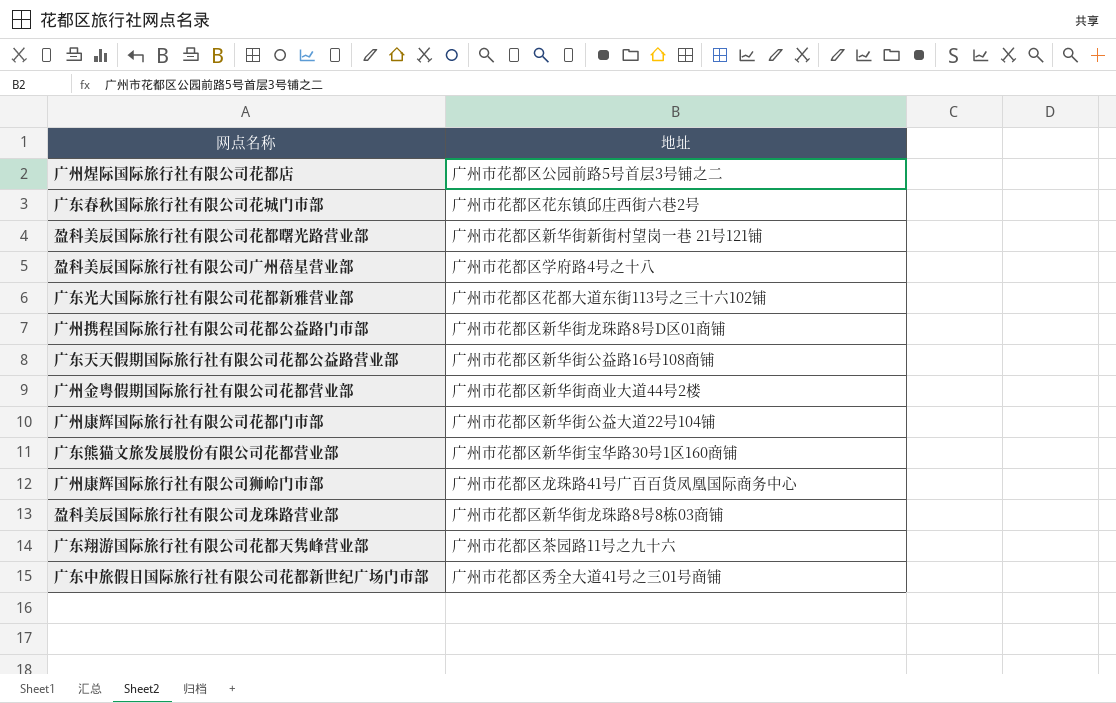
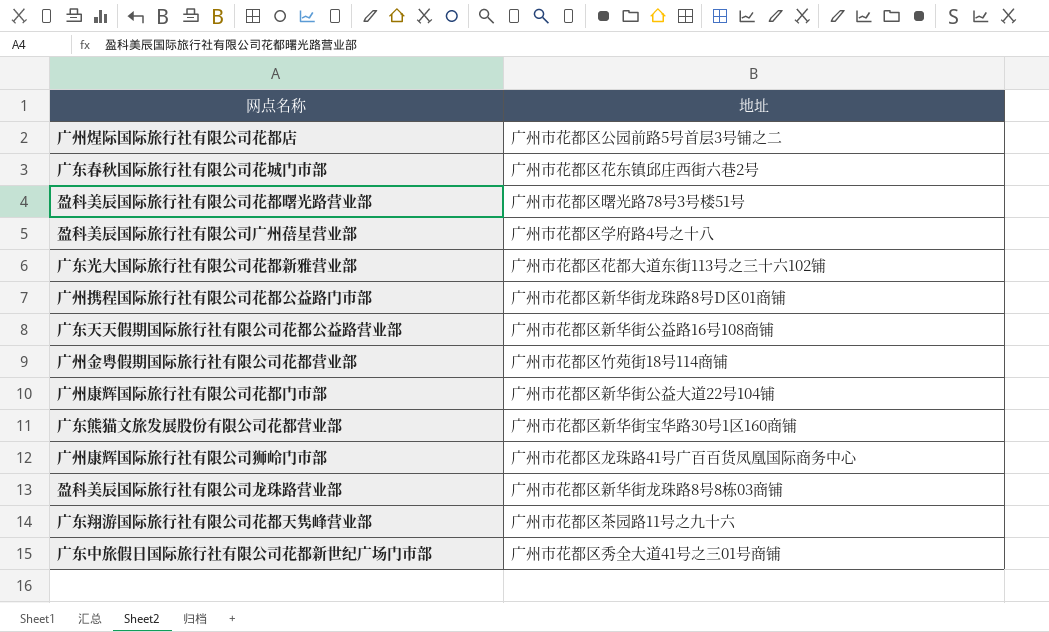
盈科美辰国际旅行社有限公司花都曙光路营业部 | 地址: 广州市花都区新华街新街村望岗一巷 21号121铺 -> 广州市花都区曙光路78号3号楼51号
广州金粤假期国际旅行社有限公司花都营业部 | 地址: 广州市花都区新华街商业大道44号2楼 -> 广州市花都区竹苑街18号114商铺

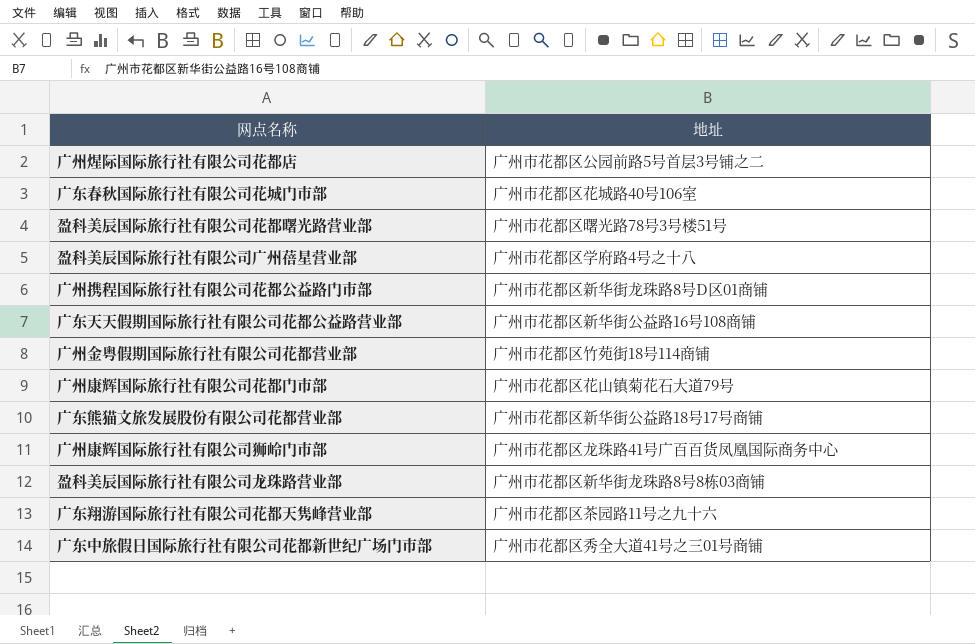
row 广东光大国际旅行社有限公司花都新雅营业部: 广州市花都区花都大道东街113号之三十六102铺 -> none
广东春秋国际旅行社有限公司花城门市部 | 地址: 广州市花都区花东镇邱庄西街六巷2号 -> 广州市花都区花城路40号106室
广州康辉国际旅行社有限公司花都门市部 | 地址: 广州市花都区新华街公益大道22号104铺 -> 广州市花都区花山镇菊花石大道79号
广东熊猫文旅发展股份有限公司花都营业部 | 地址: 广州市花都区新华街宝华路30号1区160商铺 -> 广州市花都区新华街公益路18号17号商铺

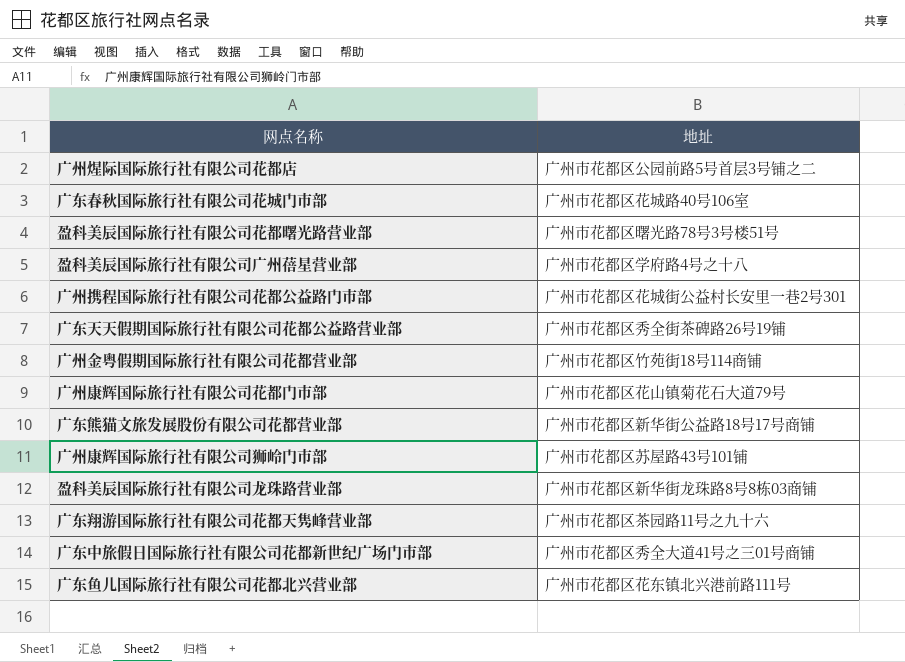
广州携程国际旅行社有限公司花都公益路门市部 | 地址: 广州市花都区新华街龙珠路8号D区01商铺 -> 广州市花都区花城街公益村长安里一巷2号301
广东天天假期国际旅行社有限公司花都公益路营业部 | 地址: 广州市花都区新华街公益路16号108商铺 -> 广州市花都区秀全街茶碑路26号19铺
广州康辉国际旅行社有限公司狮岭门市部 | 地址: 广州市花都区龙珠路41号广百百货凤凰国际商务中心 -> 广州市花都区苏屋路43号101铺
row 广东鱼儿国际旅行社有限公司花都北兴营业部: none -> 广州市花都区花东镇北兴港前路111号

